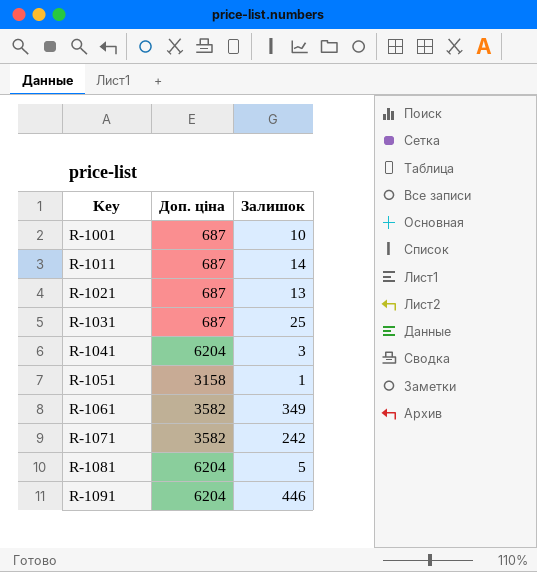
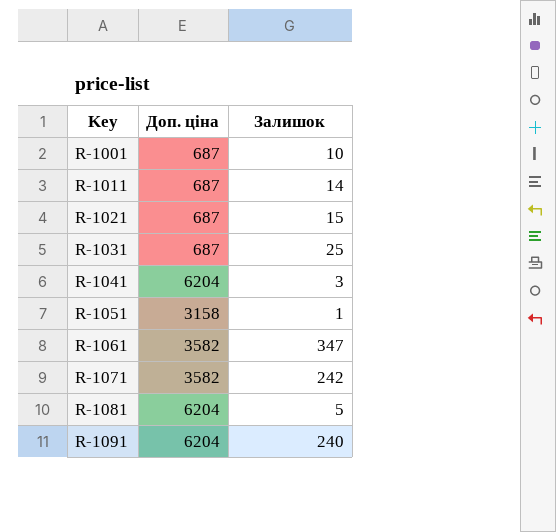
R-1021 | Залишок: 13 -> 15
R-1061 | Залишок: 349 -> 347
R-1091 | Залишок: 446 -> 240

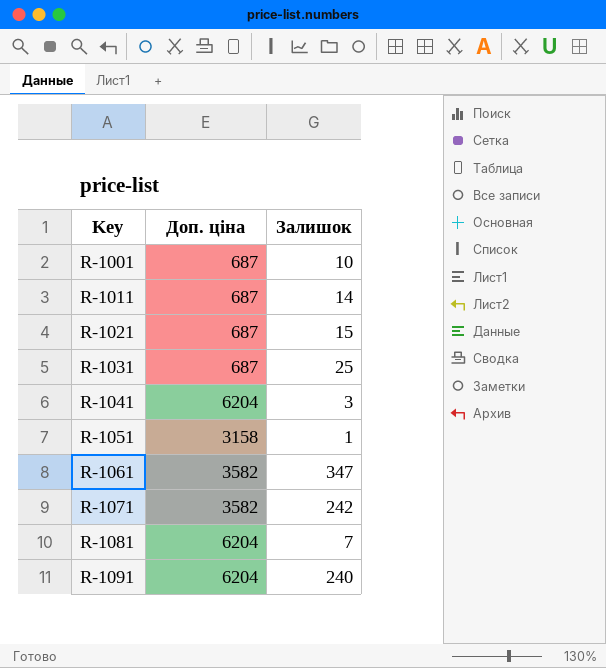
R-1081 | Залишок: 5 -> 7

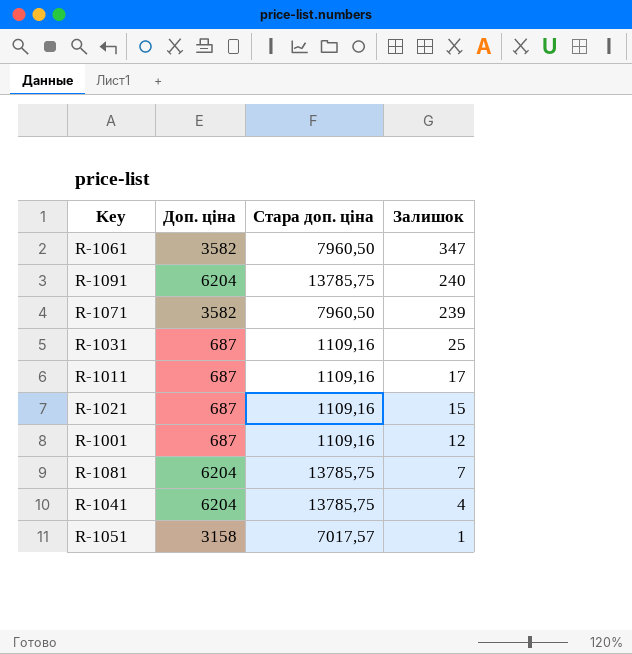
row order: Key ascending -> Залишок descending
column Стара доп. ціна | position: none -> 3
R-1071 | Залишок: 242 -> 239
R-1011 | Залишок: 14 -> 17
R-1001 | Залишок: 10 -> 12
R-1041 | Залишок: 3 -> 4

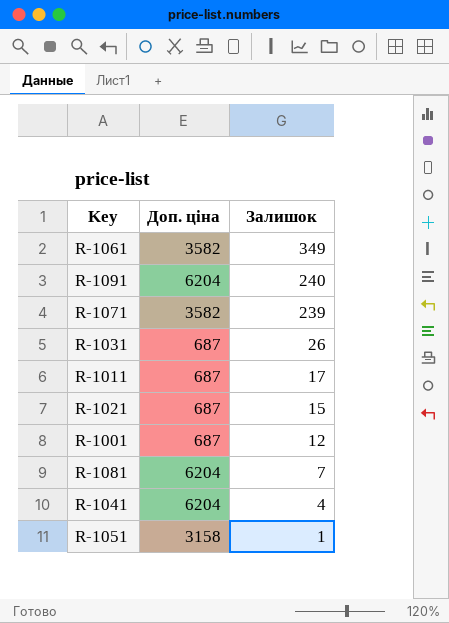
column Стара доп. ціна | position: 3 -> none
R-1061 | Залишок: 347 -> 349
R-1031 | Залишок: 25 -> 26

